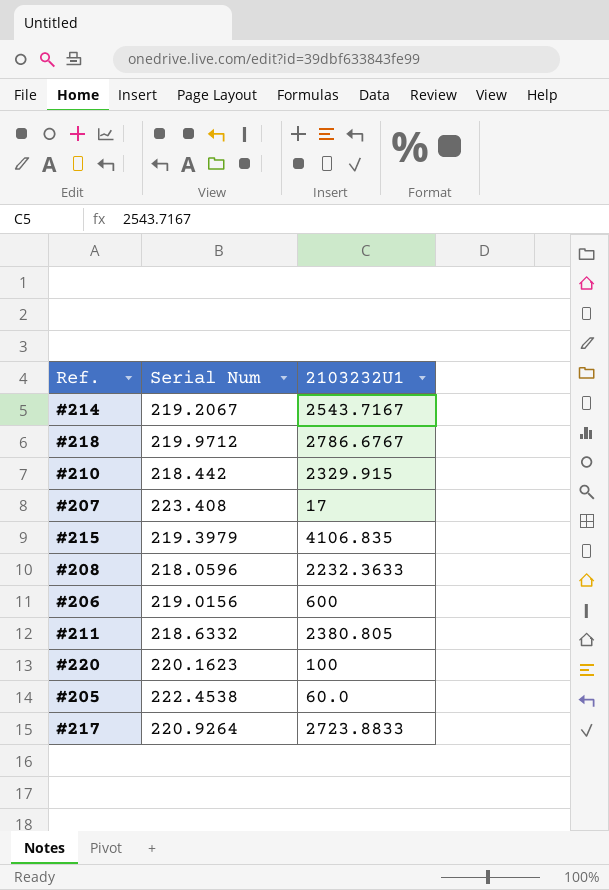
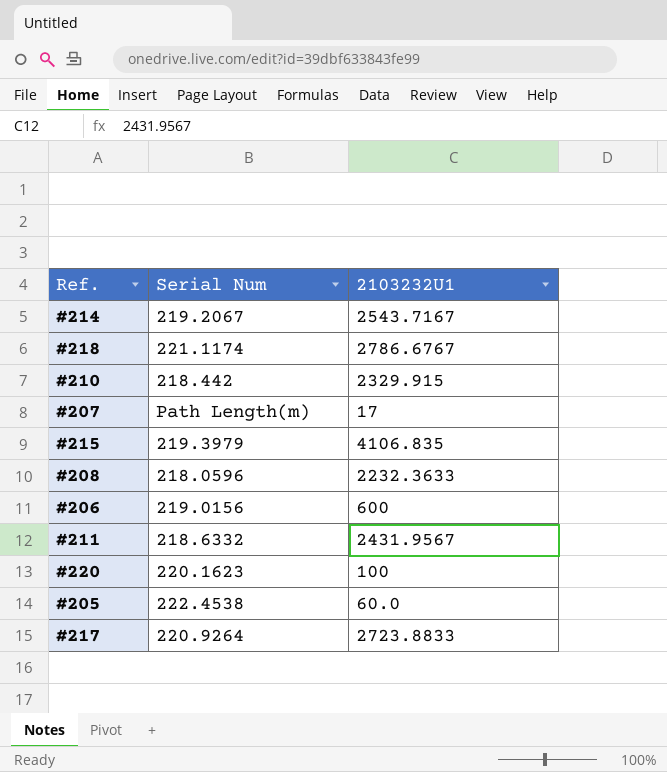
#218 | Serial Num: 219.9712 -> 221.1174
#207 | Serial Num: 223.408 -> Path Length(m)
#211 | 2103232U1: 2380.805 -> 2431.9567

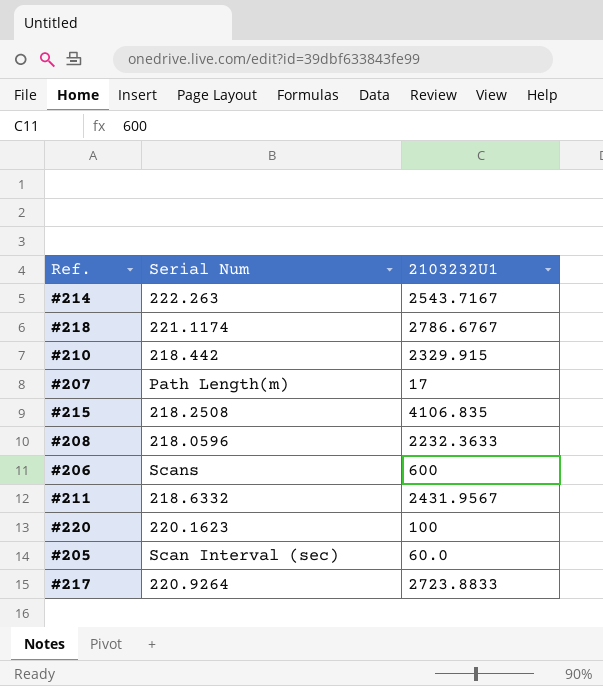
#214 | Serial Num: 219.2067 -> 222.263
#215 | Serial Num: 219.3979 -> 218.2508
#206 | Serial Num: 219.0156 -> Scans
#205 | Serial Num: 222.4538 -> Scan Interval (sec)

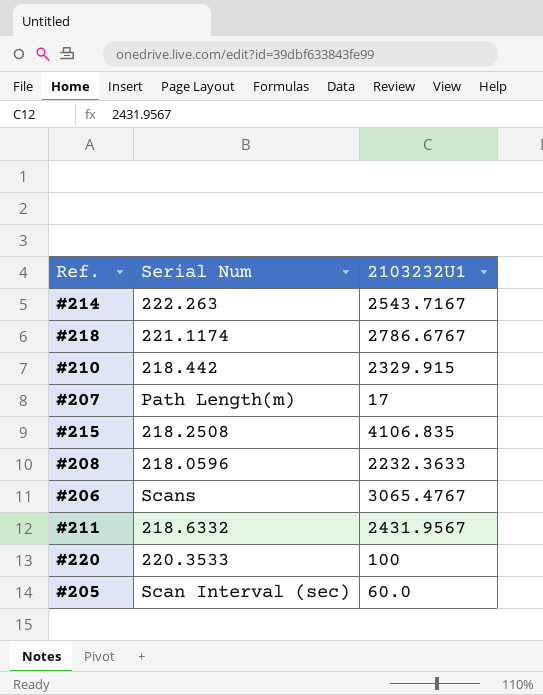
row #217: 220.9264 | 2723.8833 -> none
#206 | 2103232U1: 600 -> 3065.4767
#220 | Serial Num: 220.1623 -> 220.3533

